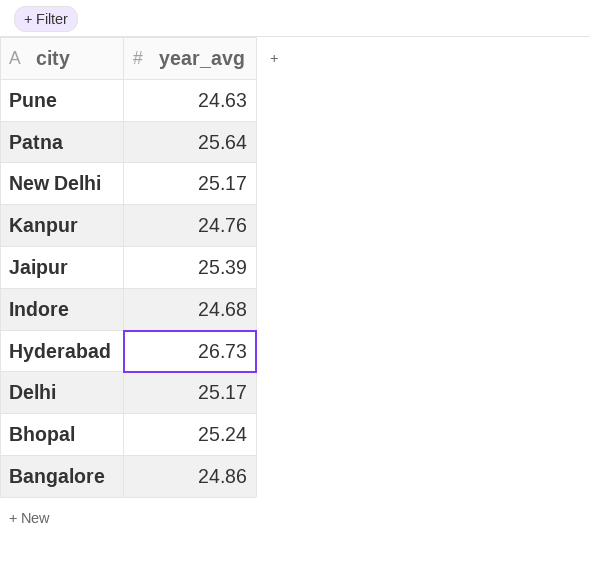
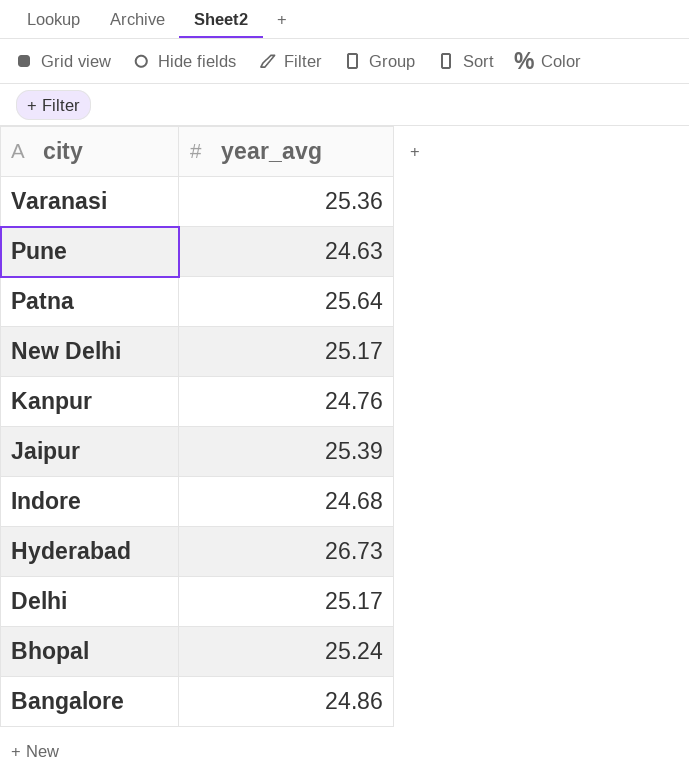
row Varanasi: none -> 25.36

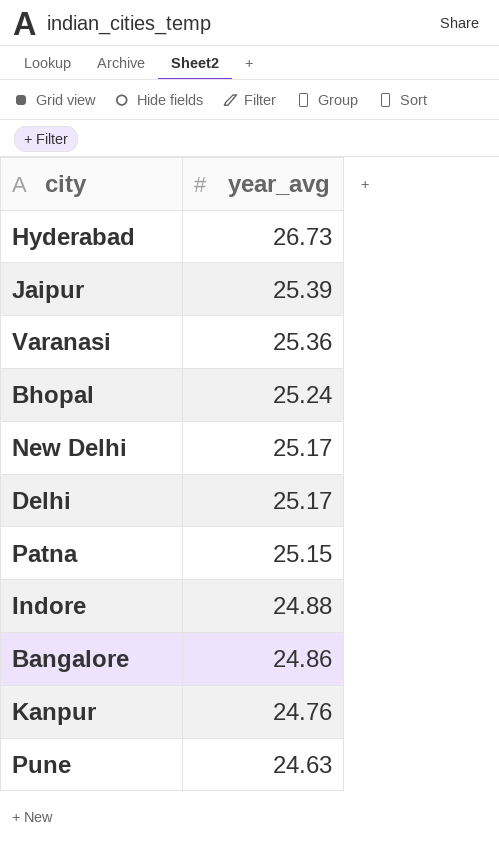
row order: city descending -> year_avg descending
Patna | year_avg: 25.64 -> 25.15
Indore | year_avg: 24.68 -> 24.88

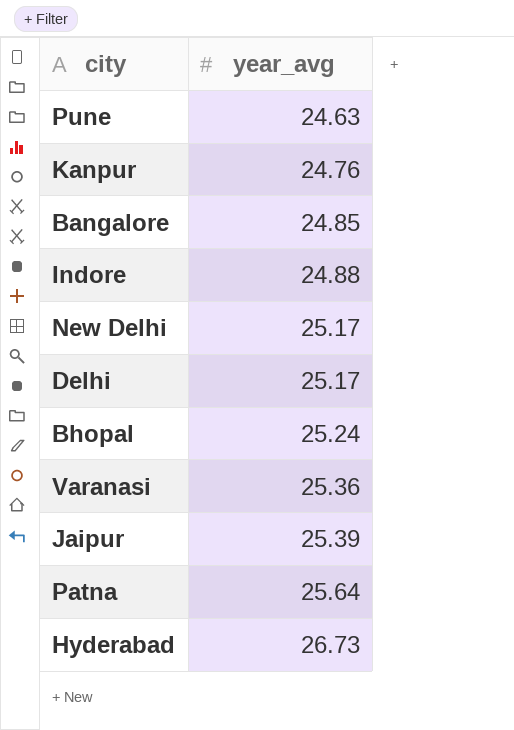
row order: year_avg descending -> year_avg ascending
Bangalore | year_avg: 24.86 -> 24.85
Patna | year_avg: 25.15 -> 25.64

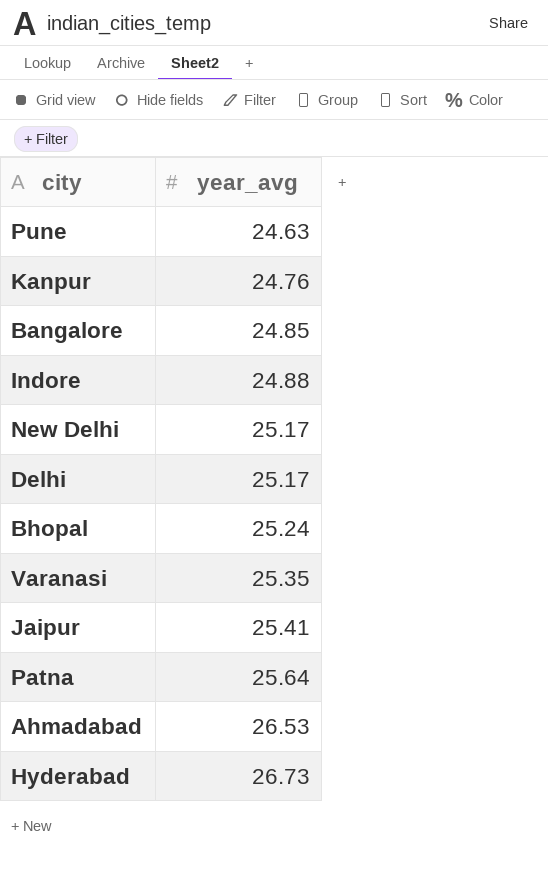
Varanasi | year_avg: 25.36 -> 25.35
Jaipur | year_avg: 25.39 -> 25.41
row Ahmadabad: none -> 26.53

